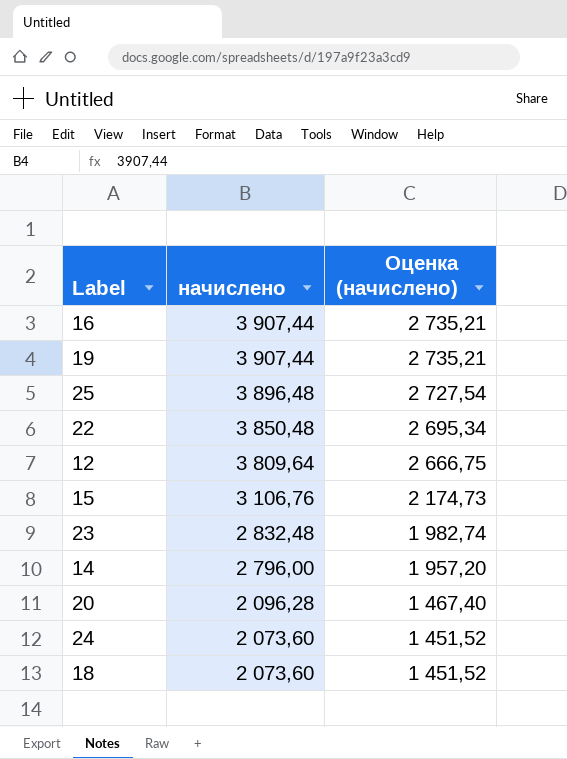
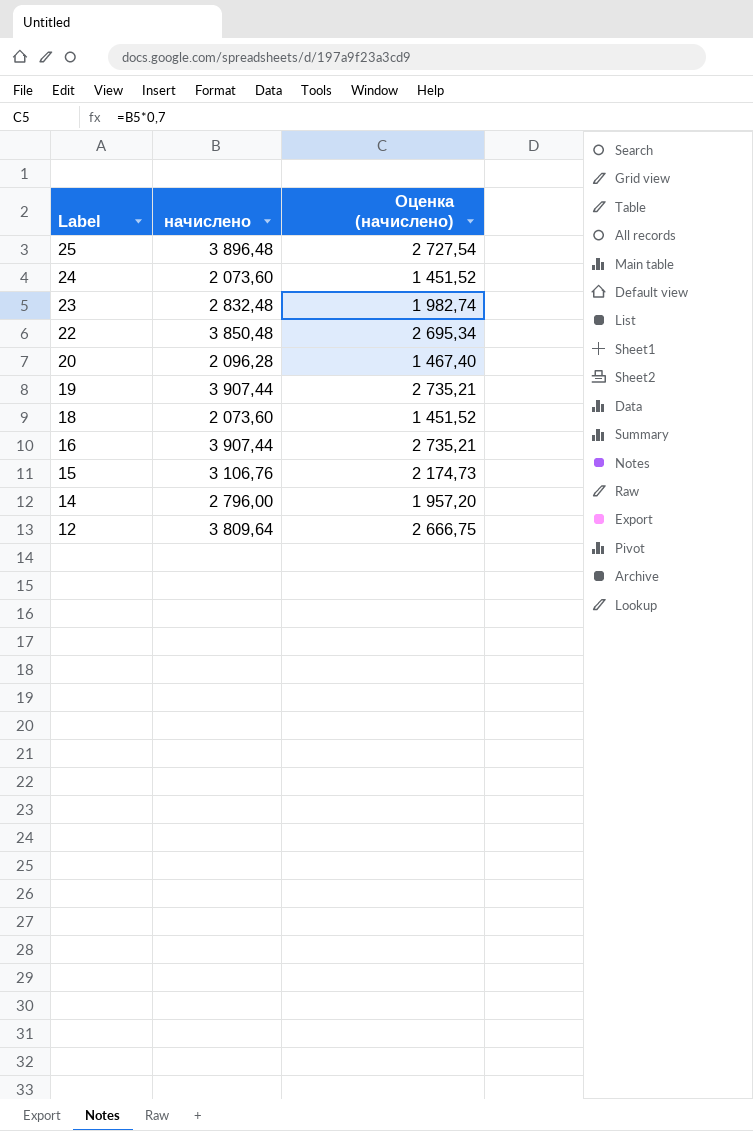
row order: начислено descending -> Label descending

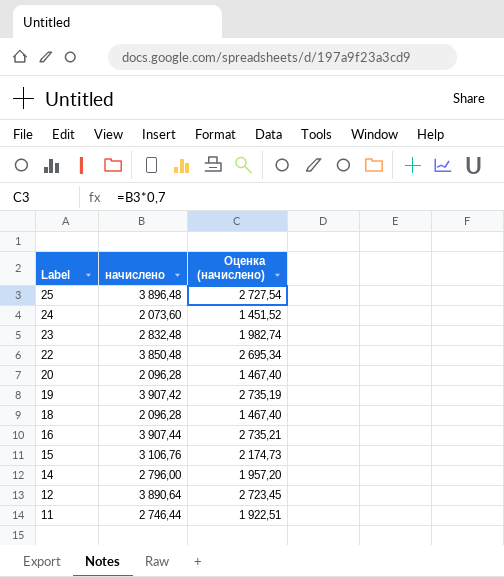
19 | начислено: 3 907,44 -> 3 907,42
19 | Оценка (начислено): 2 735,21 -> 2 735,19
18 | начислено: 2 073,60 -> 2 096,28
18 | Оценка (начислено): 1 451,52 -> 1 467,40
12 | начислено: 3 809,64 -> 3 890,64
12 | Оценка (начислено): 2 666,75 -> 2 723,45
row 11: none -> 2 746,44 | 1 922,51

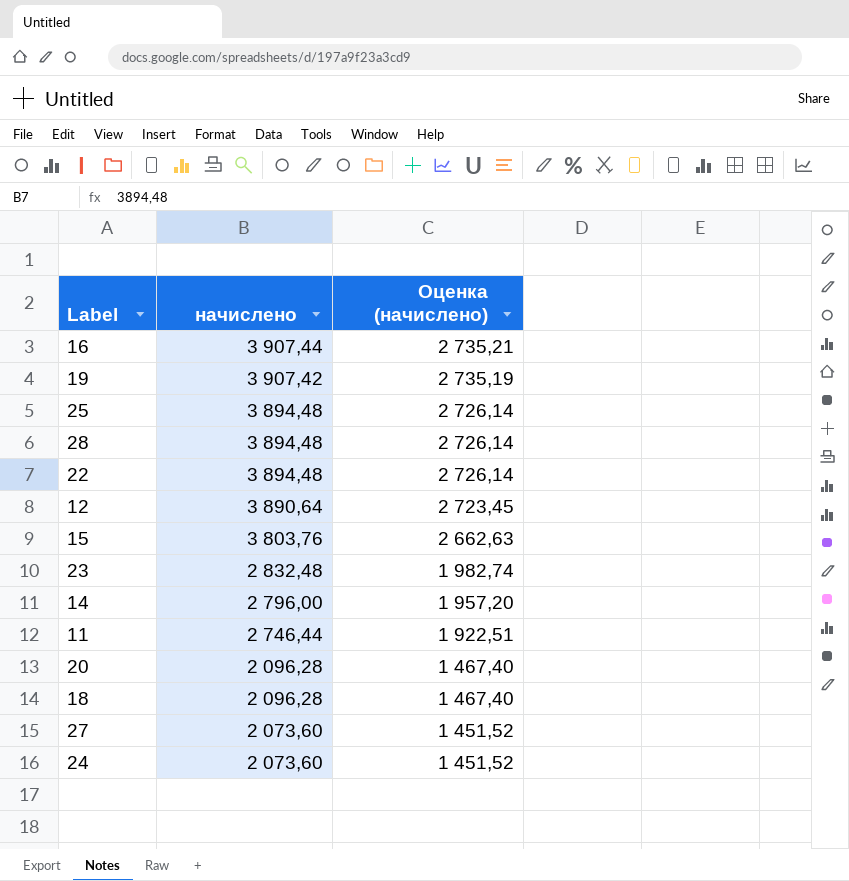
row order: Label descending -> начислено descending
25 | начислено: 3 896,48 -> 3 894,48
25 | Оценка (начислено): 2 727,54 -> 2 726,14
row 28: none -> 3 894,48 | 2 726,14
22 | начислено: 3 850,48 -> 3 894,48
22 | Оценка (начислено): 2 695,34 -> 2 726,14
15 | начислено: 3 106,76 -> 3 803,76
15 | Оценка (начислено): 2 174,73 -> 2 662,63
row 27: none -> 2 073,60 | 1 451,52

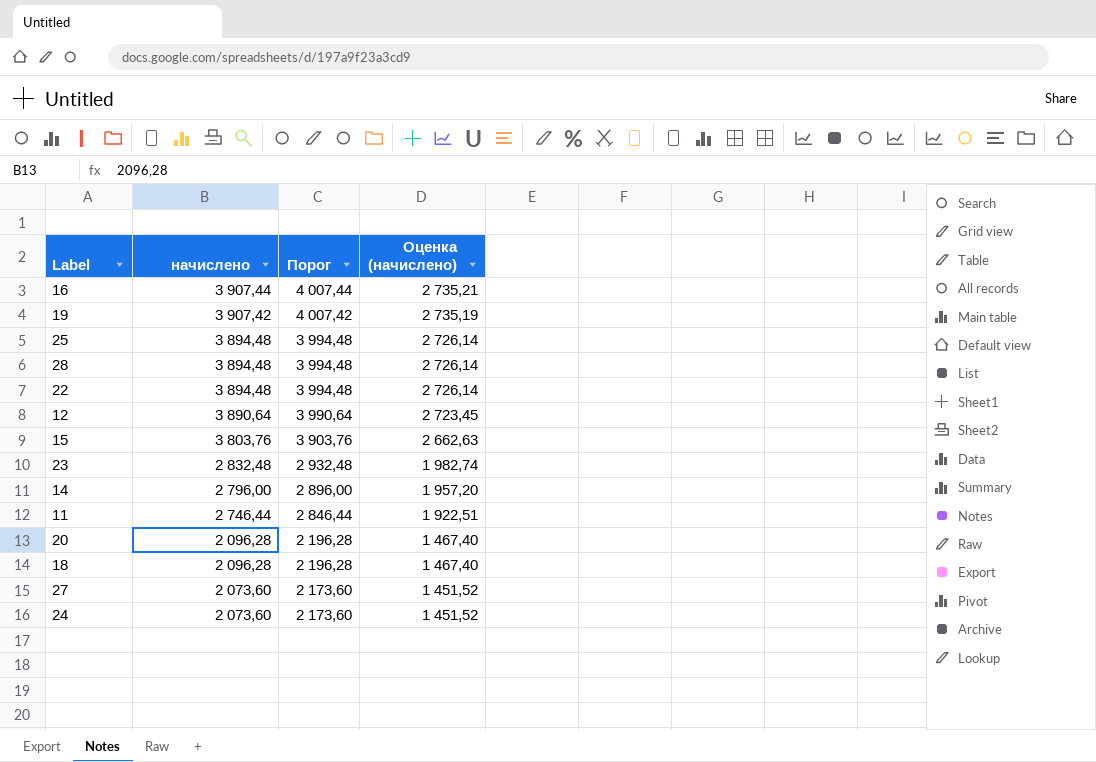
column Порог | formula: none -> [начислено] + 100

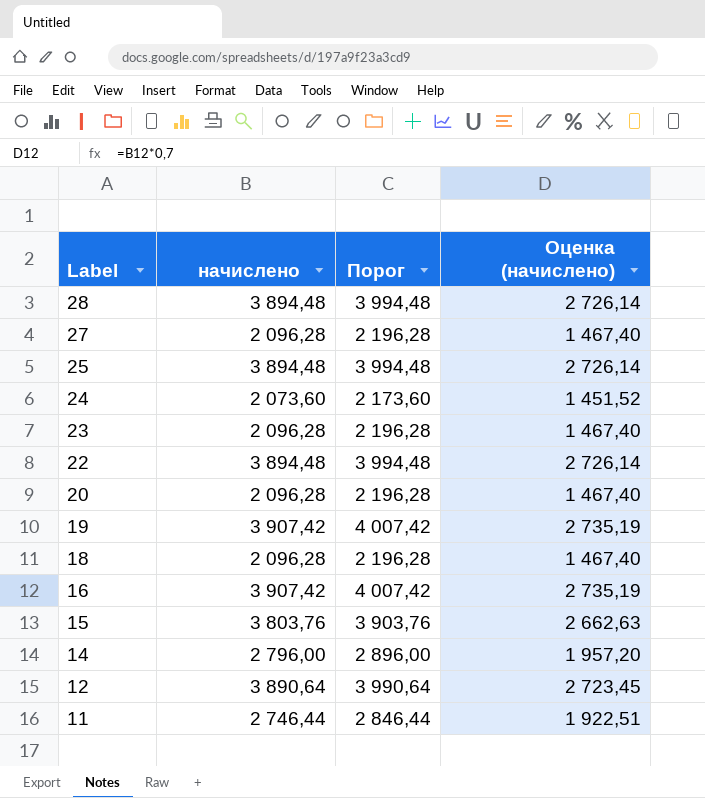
row order: начислено descending -> Label descending
27 | начислено: 2 073,60 -> 2 096,28
27 | Порог: 2 173,60 -> 2 196,28
27 | Оценка (начислено): 1 451,52 -> 1 467,40
23 | начислено: 2 832,48 -> 2 096,28
23 | Порог: 2 932,48 -> 2 196,28
23 | Оценка (начислено): 1 982,74 -> 1 467,40
16 | начислено: 3 907,44 -> 3 907,42
16 | Порог: 4 007,44 -> 4 007,42
16 | Оценка (начислено): 2 735,21 -> 2 735,19

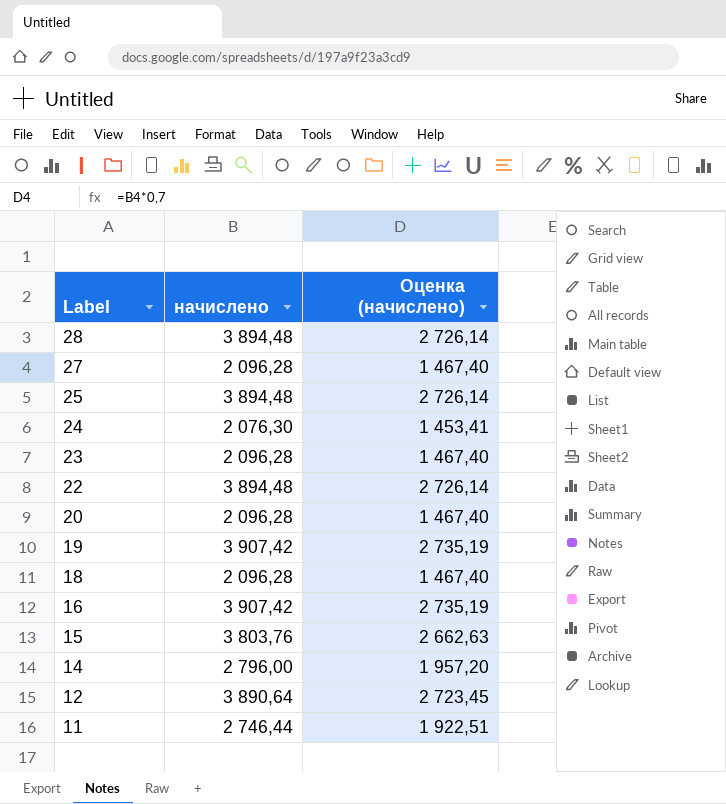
column Порог | formula: [начислено] + 100 -> none
24 | начислено: 2 073,60 -> 2 076,30
24 | Оценка (начислено): 1 451,52 -> 1 453,41

